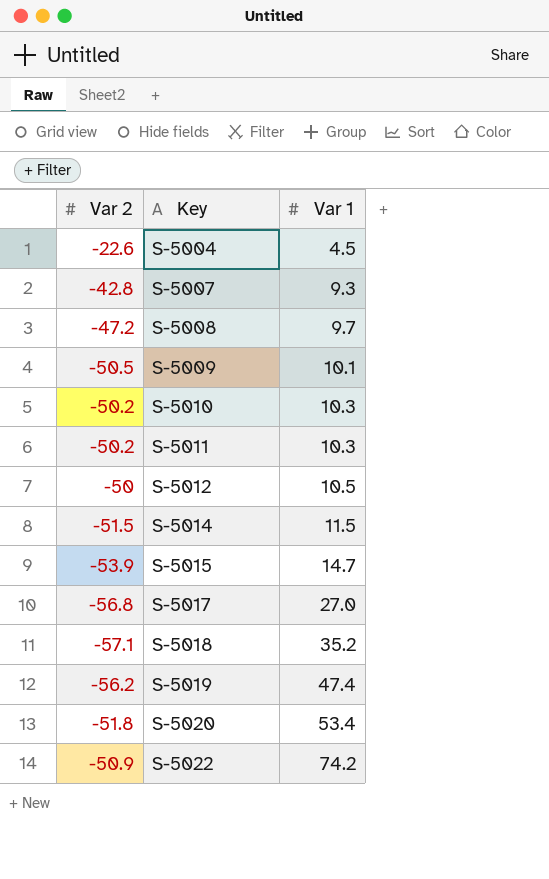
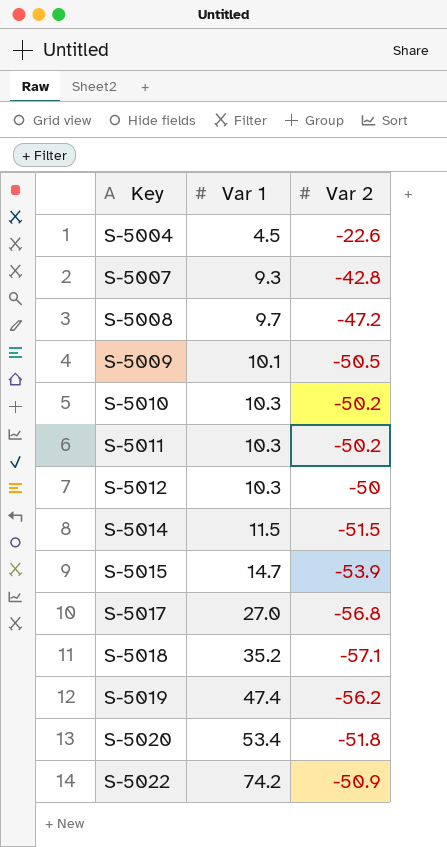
column Var 2 | position: 1 -> 3
S-5012 | Var 1: 10.5 -> 10.3

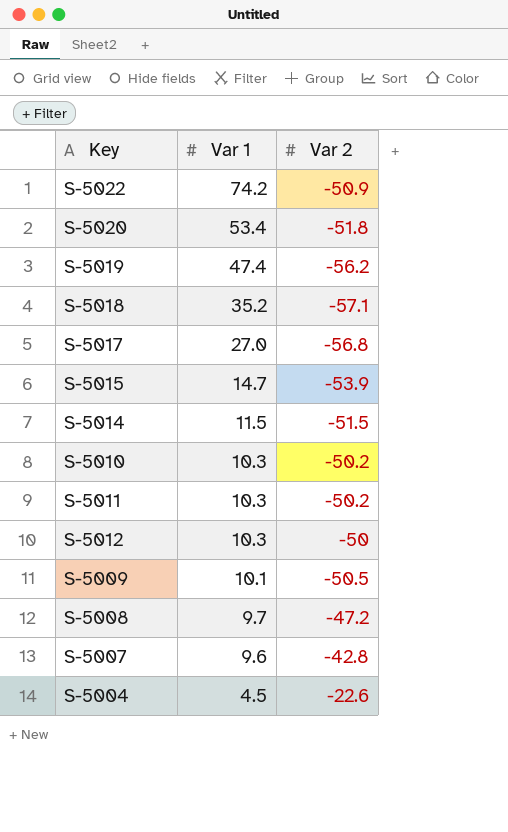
row order: Key ascending -> Var 1 descending
S-5007 | Var 1: 9.3 -> 9.6

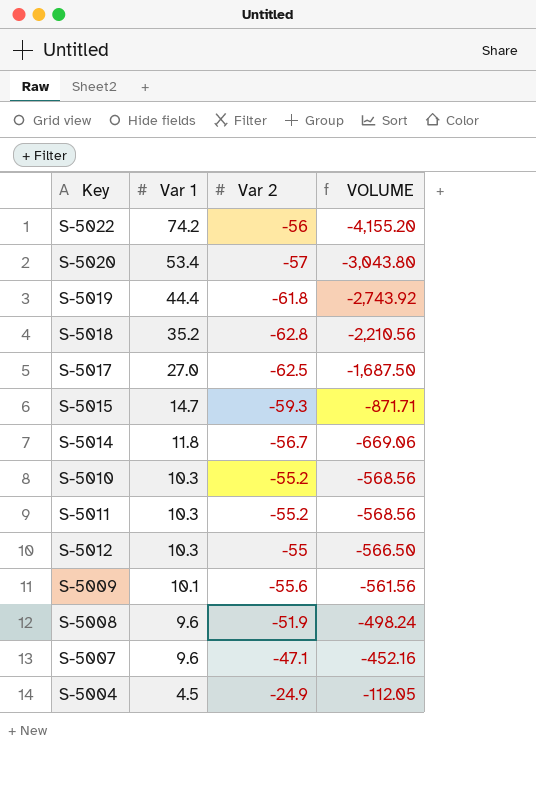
column VOLUME | formula: none -> [Var 1] * [Var 2]
S-5022 | Var 2: -50.9 -> -56
S-5020 | Var 2: -51.8 -> -57
S-5019 | Var 1: 47.4 -> 44.4
S-5019 | Var 2: -56.2 -> -61.8
S-5018 | Var 2: -57.1 -> -62.8
S-5017 | Var 2: -56.8 -> -62.5
S-5015 | Var 2: -53.9 -> -59.3
S-5014 | Var 1: 11.5 -> 11.8
S-5014 | Var 2: -51.5 -> -56.7
S-5010 | Var 2: -50.2 -> -55.2
S-5011 | Var 2: -50.2 -> -55.2
S-5012 | Var 2: -50 -> -55
S-5009 | Var 2: -50.5 -> -55.6
S-5008 | Var 1: 9.7 -> 9.6
S-5008 | Var 2: -47.2 -> -51.9
S-5007 | Var 2: -42.8 -> -47.1
S-5004 | Var 2: -22.6 -> -24.9

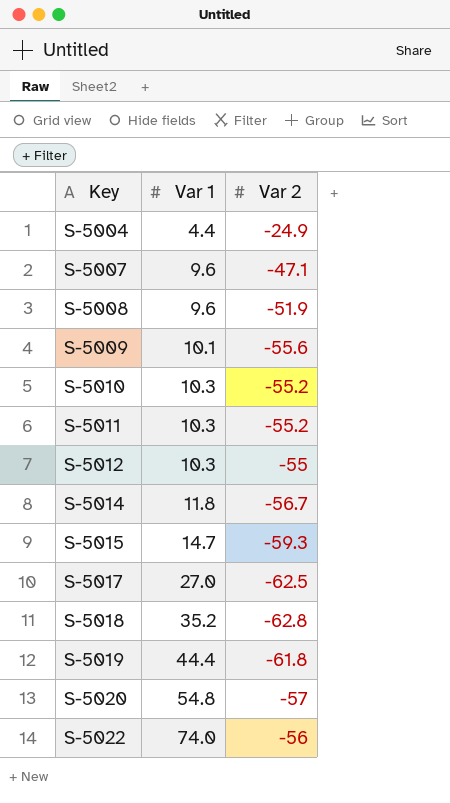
row order: Var 1 descending -> Key ascending
column VOLUME | formula: [Var 1] * [Var 2] -> none
S-5004 | Var 1: 4.5 -> 4.4
S-5020 | Var 1: 53.4 -> 54.8
S-5022 | Var 1: 74.2 -> 74.0

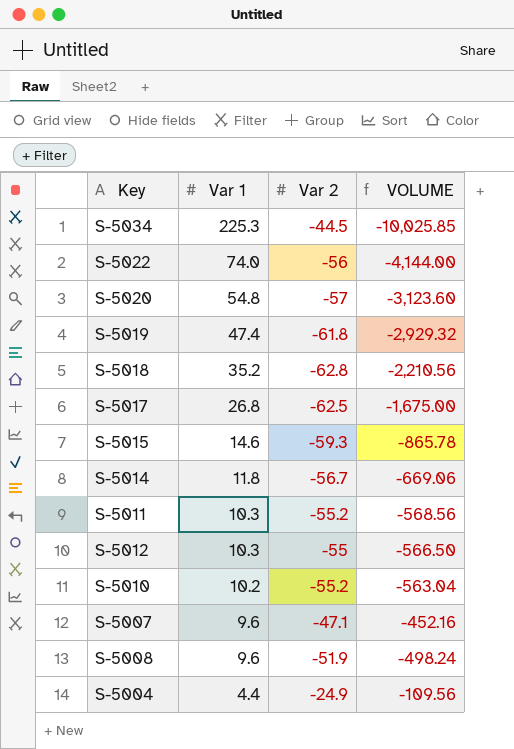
row order: Key ascending -> Var 1 descending
column VOLUME | formula: none -> [Var 1] * [Var 2]
row S-5009: 10.1 | -55.6 -> none
row S-5034: none -> 225.3 | -44.5 | -10,025.85
S-5019 | Var 1: 44.4 -> 47.4
S-5017 | Var 1: 27.0 -> 26.8
S-5015 | Var 1: 14.7 -> 14.6
S-5010 | Var 1: 10.3 -> 10.2

